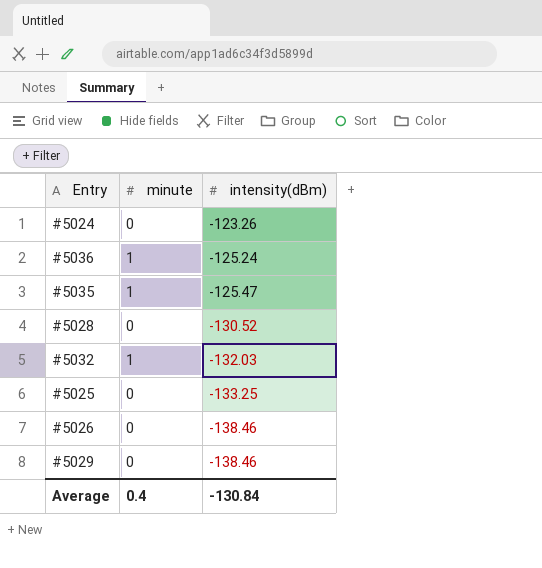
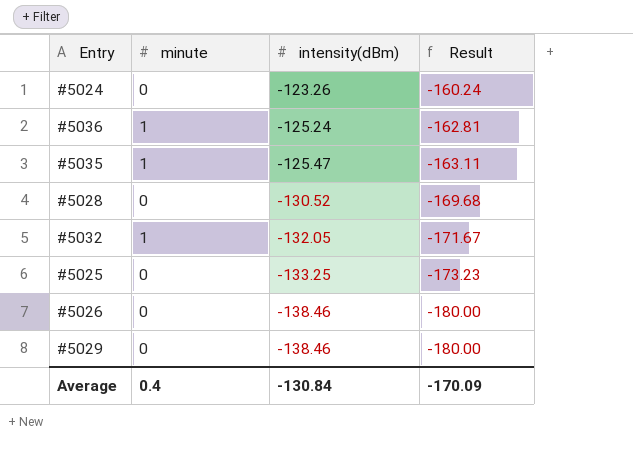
column Result | formula: none -> [intensity(dBm)] * 1.3
#5032 | intensity(dBm): -132.03 -> -132.05

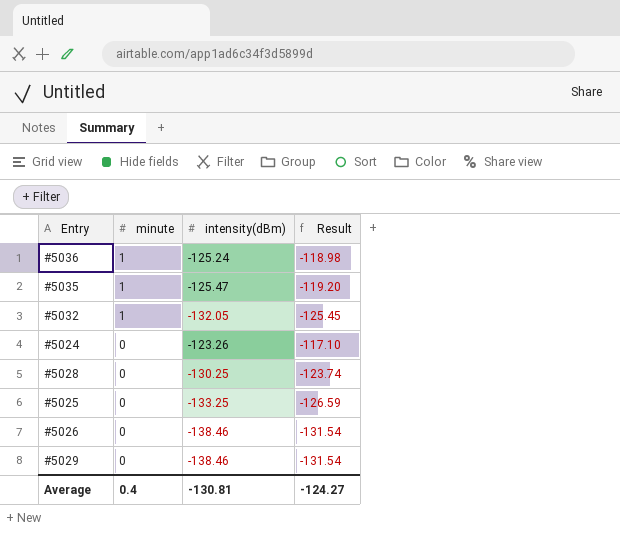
row order: intensity(dBm) descending -> minute descending
column Result | formula: [intensity(dBm)] * 1.3 -> [intensity(dBm)] * 0.95
#5028 | intensity(dBm): -130.52 -> -130.25
Average | intensity(dBm): -130.84 -> -130.81
Average | Result: -170.09 -> -124.27

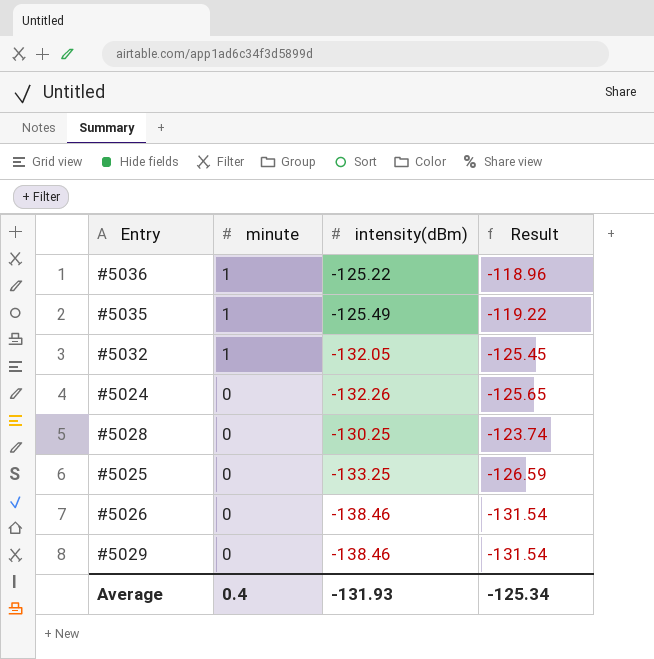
#5036 | intensity(dBm): -125.24 -> -125.22
#5036 | Result: -118.98 -> -118.96
#5035 | intensity(dBm): -125.47 -> -125.49
#5035 | Result: -119.20 -> -119.22
#5024 | intensity(dBm): -123.26 -> -132.26
#5024 | Result: -117.10 -> -125.65
Average | intensity(dBm): -130.81 -> -131.93
Average | Result: -124.27 -> -125.34

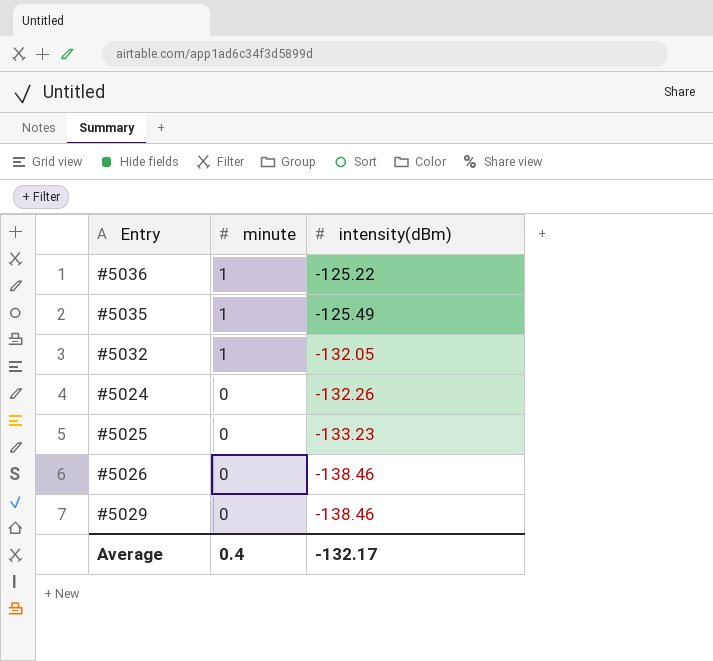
column Result | formula: [intensity(dBm)] * 0.95 -> none
row #5028: 0 | -130.25 | -123.74 -> none
#5025 | intensity(dBm): -133.25 -> -133.23
Average | intensity(dBm): -131.93 -> -132.17

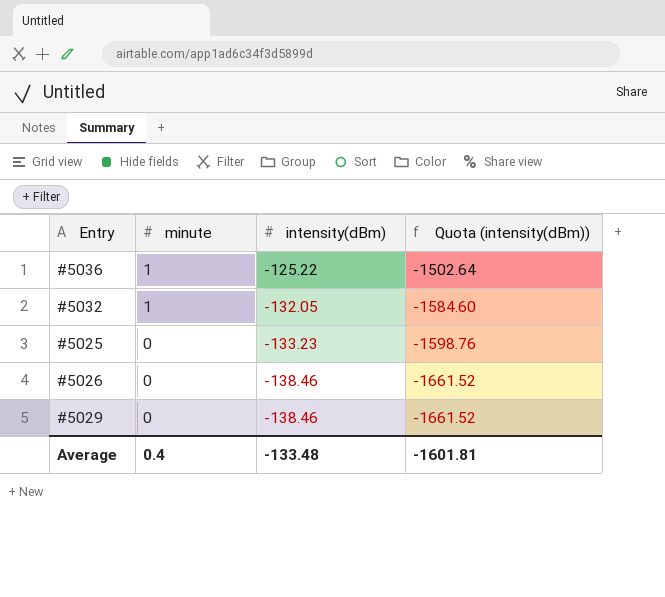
column Quota (intensity(dBm)) | formula: none -> [intensity(dBm)] * 12
row #5035: 1 | -125.49 -> none
row #5024: 0 | -132.26 -> none
Average | intensity(dBm): -132.17 -> -133.48

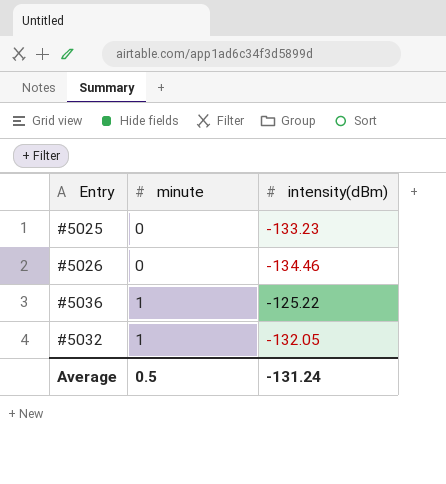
row order: minute descending -> minute ascending
column Quota (intensity(dBm)) | formula: [intensity(dBm)] * 12 -> none
row #5029: 0 | -138.46 | -1661.52 -> none
#5026 | intensity(dBm): -138.46 -> -134.46
Average | minute: 0.4 -> 0.5
Average | intensity(dBm): -133.48 -> -131.24

